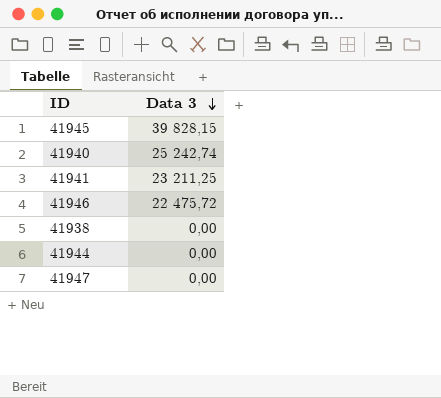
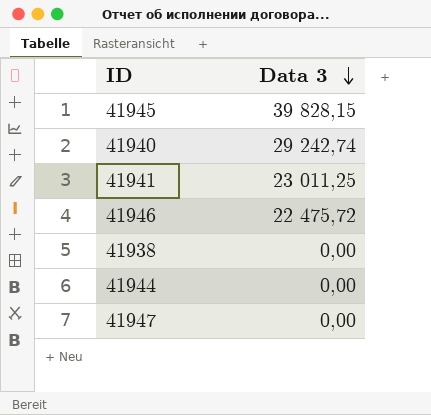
41940 | Data 3: 25 242,74 -> 29 242,74
41941 | Data 3: 23 211,25 -> 23 011,25

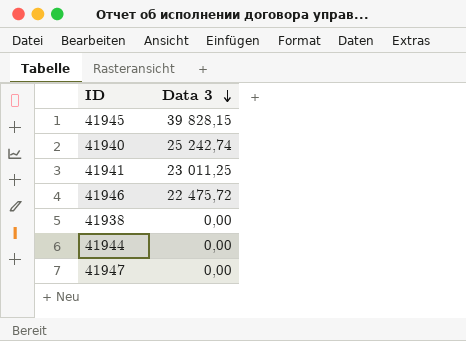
41940 | Data 3: 29 242,74 -> 25 242,74

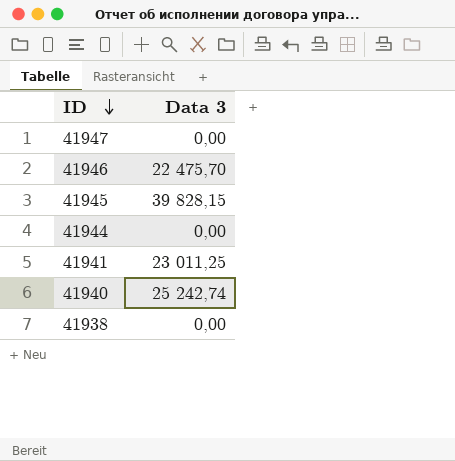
row order: Data 3 descending -> ID descending
41946 | Data 3: 22 475,72 -> 22 475,70

